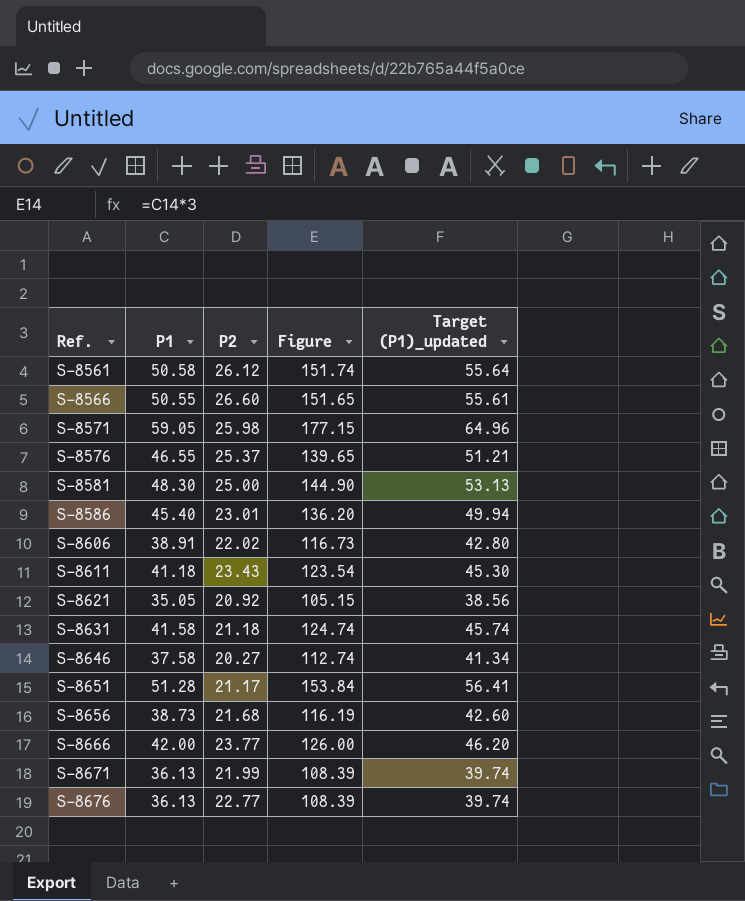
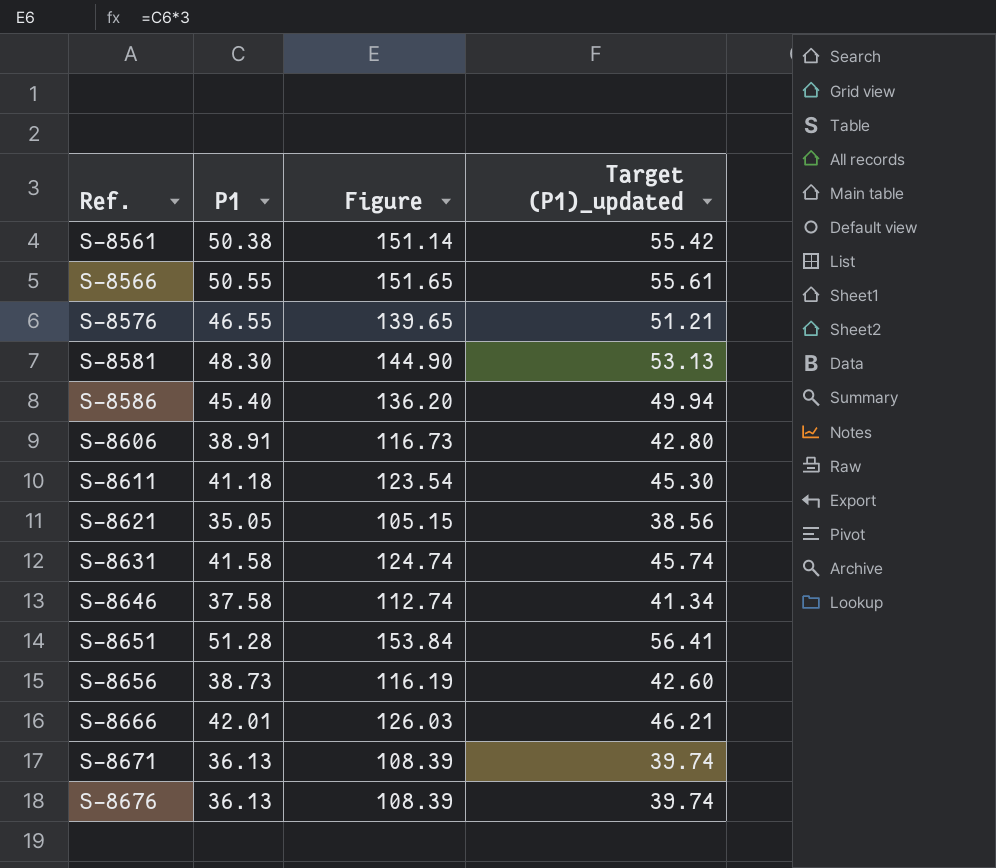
column P2 | position: 3 -> none
row S-8571: 59.05 | 25.98 | 177.15 | 64.96 -> none
S-8561 | P1: 50.58 -> 50.38
S-8561 | Figure: 151.74 -> 151.14
S-8561 | Target (P1)_updated: 55.64 -> 55.42
S-8666 | P1: 42.00 -> 42.01
S-8666 | Figure: 126.00 -> 126.03
S-8666 | Target (P1)_updated: 46.20 -> 46.21

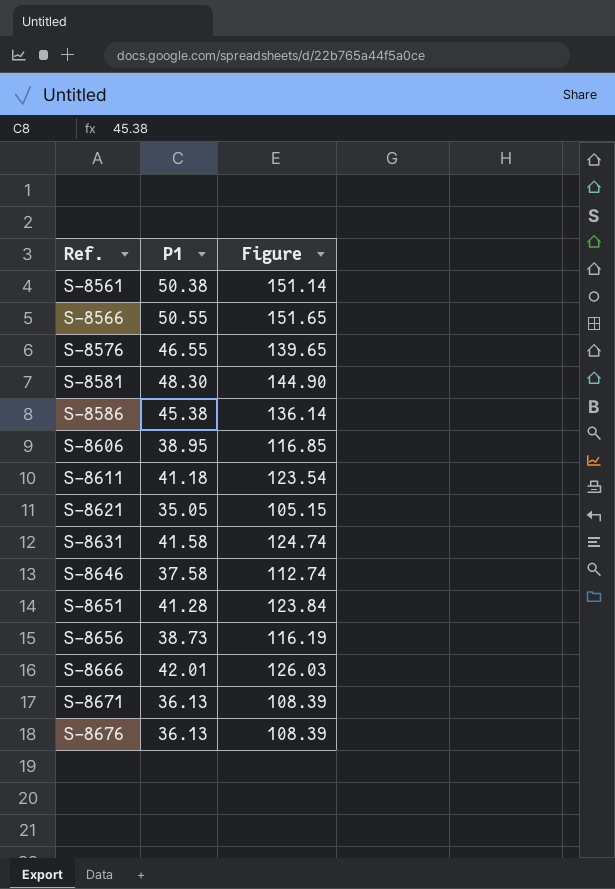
column Target (P1)_updated | formula: [P1] * 1.1 -> none
S-8586 | P1: 45.40 -> 45.38
S-8586 | Figure: 136.20 -> 136.14
S-8606 | P1: 38.91 -> 38.95
S-8606 | Figure: 116.73 -> 116.85
S-8651 | P1: 51.28 -> 41.28
S-8651 | Figure: 153.84 -> 123.84

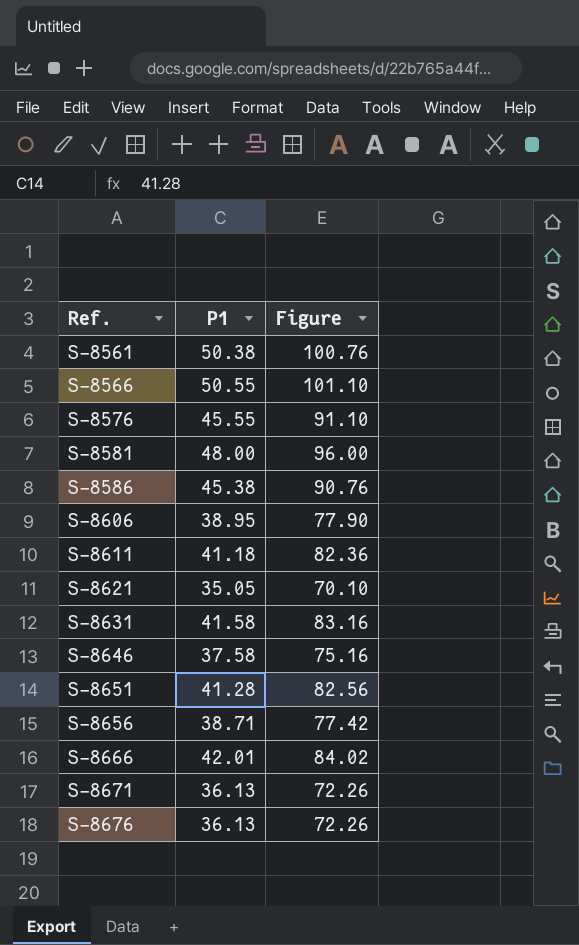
column Figure | formula: [P1] * 3 -> [P1] * 2
S-8576 | P1: 46.55 -> 45.55
S-8581 | P1: 48.30 -> 48.00
S-8656 | P1: 38.73 -> 38.71

